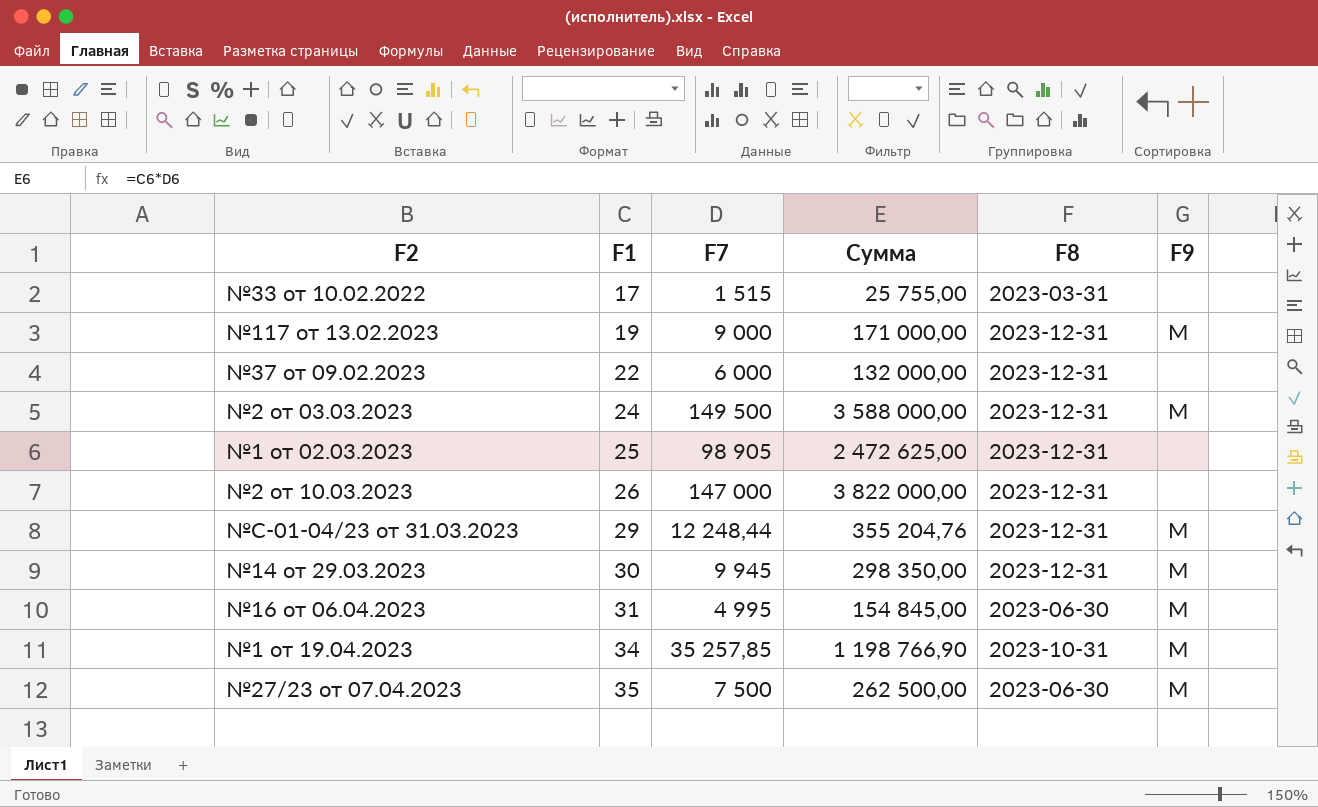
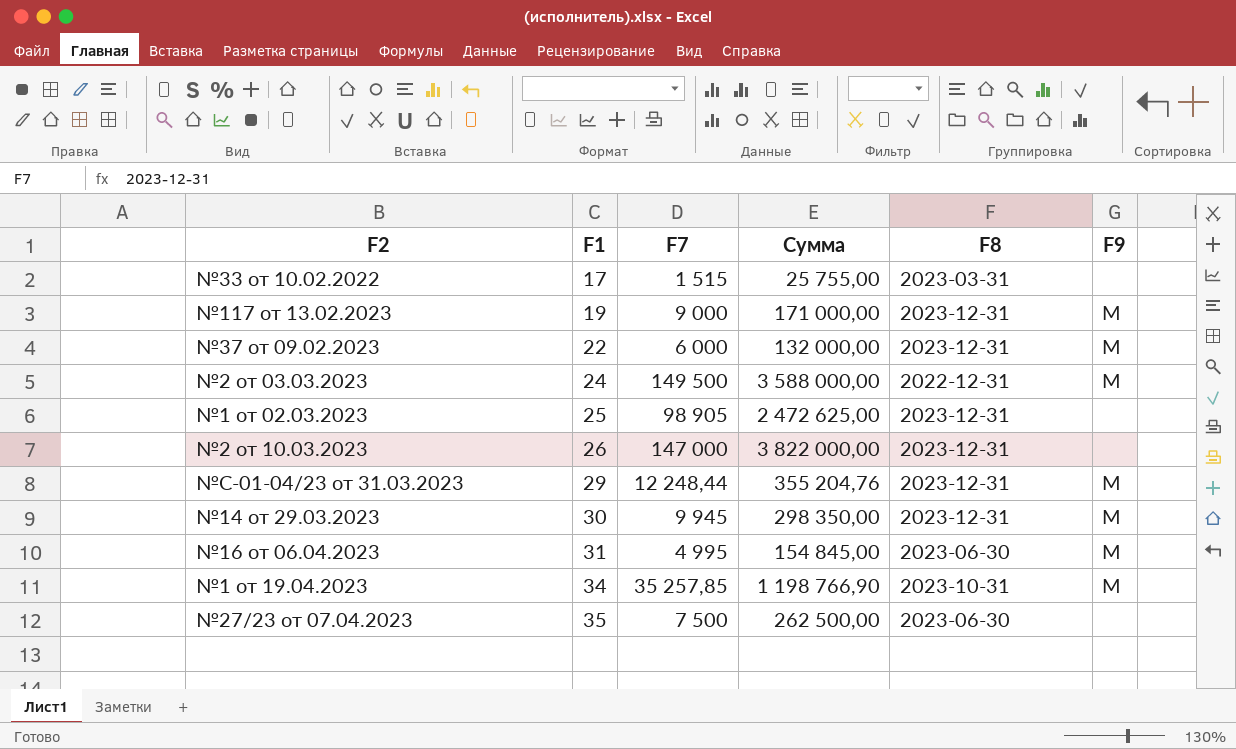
№37 от 09.02.2023 | F9: none -> М
№2 от 03.03.2023 | F8: 2023-12-31 -> 2022-12-31
№27/23 от 07.04.2023 | F9: М -> none

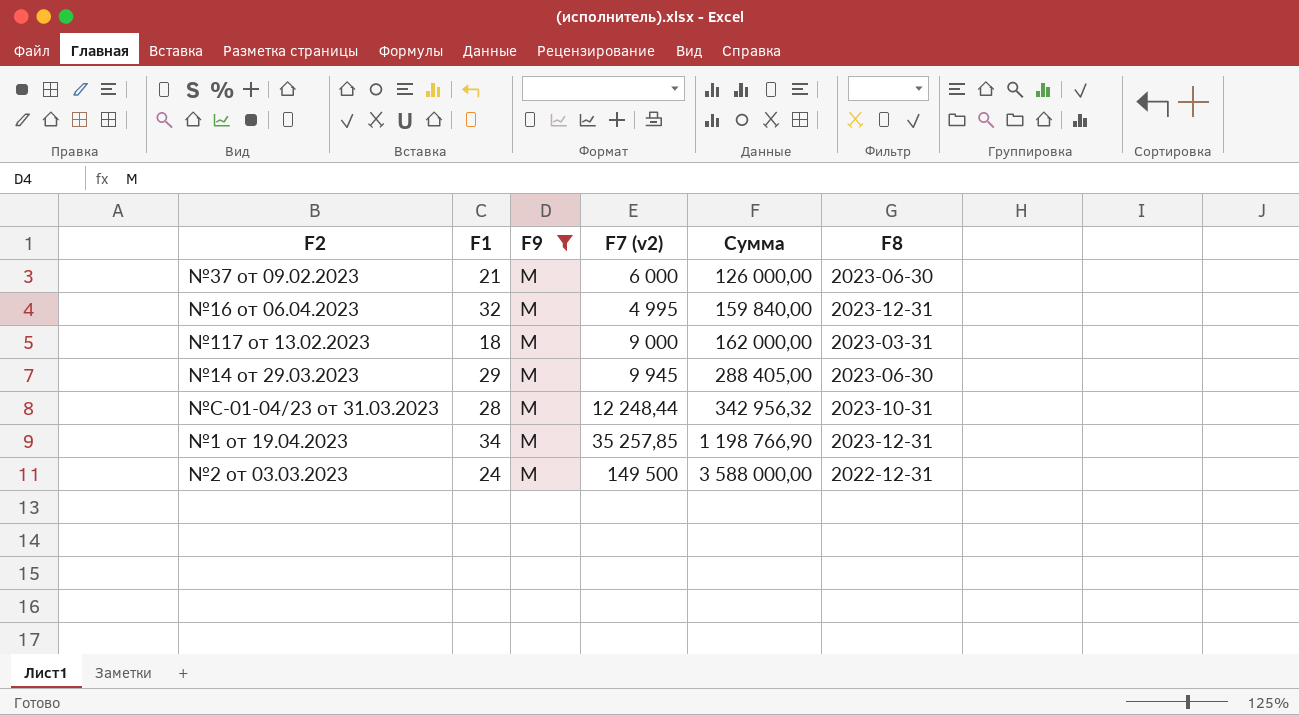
filter: none -> F9 = М
row order: F1 ascending -> Сумма ascending
column F9 | position: 6 -> 3
column name: F7 -> F7 (v2)
№37 от 09.02.2023 | F1: 22 -> 21
№37 от 09.02.2023 | Сумма: 132 000,00 -> 126 000,00
№37 от 09.02.2023 | F8: 2023-12-31 -> 2023-06-30
№16 от 06.04.2023 | F1: 31 -> 32
№16 от 06.04.2023 | Сумма: 154 845,00 -> 159 840,00
№16 от 06.04.2023 | F8: 2023-06-30 -> 2023-12-31
№117 от 13.02.2023 | F1: 19 -> 18
№117 от 13.02.2023 | Сумма: 171 000,00 -> 162 000,00
№117 от 13.02.2023 | F8: 2023-12-31 -> 2023-03-31
№14 от 29.03.2023 | F1: 30 -> 29
№14 от 29.03.2023 | Сумма: 298 350,00 -> 288 405,00
№14 от 29.03.2023 | F8: 2023-12-31 -> 2023-06-30
№С-01-04/23 от 31.03.2023 | F1: 29 -> 28
№С-01-04/23 от 31.03.2023 | Сумма: 355 204,76 -> 342 956,32
№С-01-04/23 от 31.03.2023 | F8: 2023-12-31 -> 2023-10-31
№1 от 19.04.2023 | F8: 2023-10-31 -> 2023-12-31

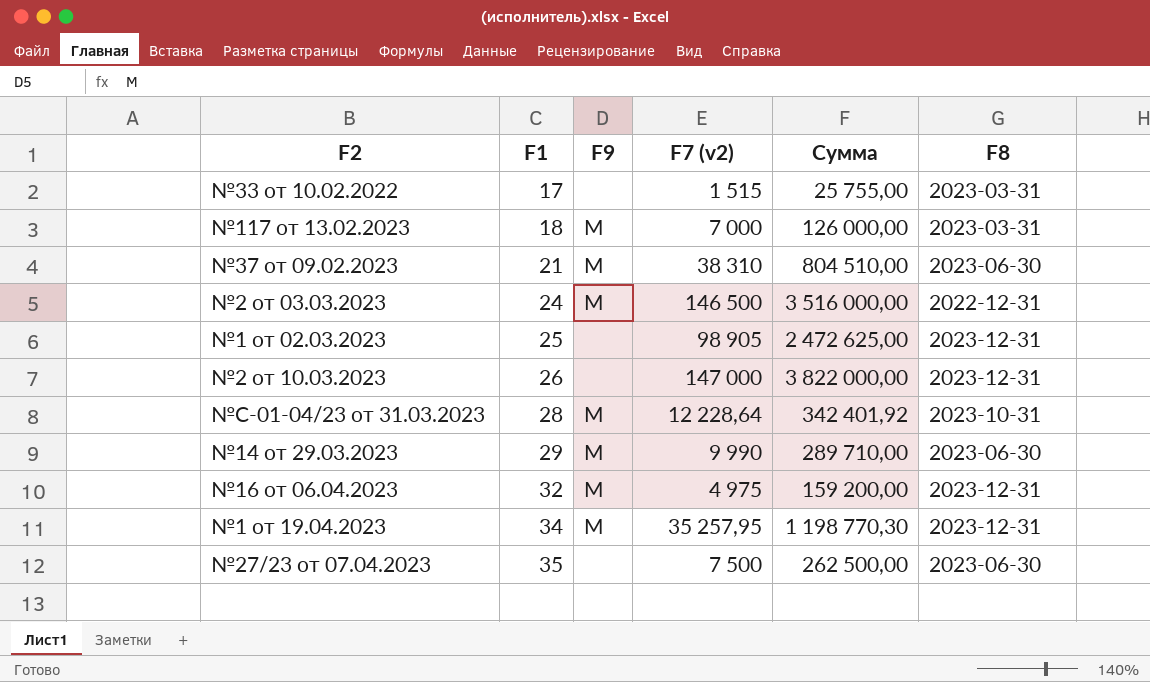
filter: F9 = М -> none
row order: Сумма ascending -> F1 ascending
№117 от 13.02.2023 | F7 (v2): 9 000 -> 7 000
№117 от 13.02.2023 | Сумма: 162 000,00 -> 126 000,00
№37 от 09.02.2023 | F7 (v2): 6 000 -> 38 310
№37 от 09.02.2023 | Сумма: 126 000,00 -> 804 510,00
№2 от 03.03.2023 | F7 (v2): 149 500 -> 146 500
№2 от 03.03.2023 | Сумма: 3 588 000,00 -> 3 516 000,00
№С-01-04/23 от 31.03.2023 | F7 (v2): 12 248,44 -> 12 228,64
№С-01-04/23 от 31.03.2023 | Сумма: 342 956,32 -> 342 401,92
№14 от 29.03.2023 | F7 (v2): 9 945 -> 9 990
№14 от 29.03.2023 | Сумма: 288 405,00 -> 289 710,00
№16 от 06.04.2023 | F7 (v2): 4 995 -> 4 975
№16 от 06.04.2023 | Сумма: 159 840,00 -> 159 200,00
№1 от 19.04.2023 | F7 (v2): 35 257,85 -> 35 257,95
№1 от 19.04.2023 | Сумма: 1 198 766,90 -> 1 198 770,30

